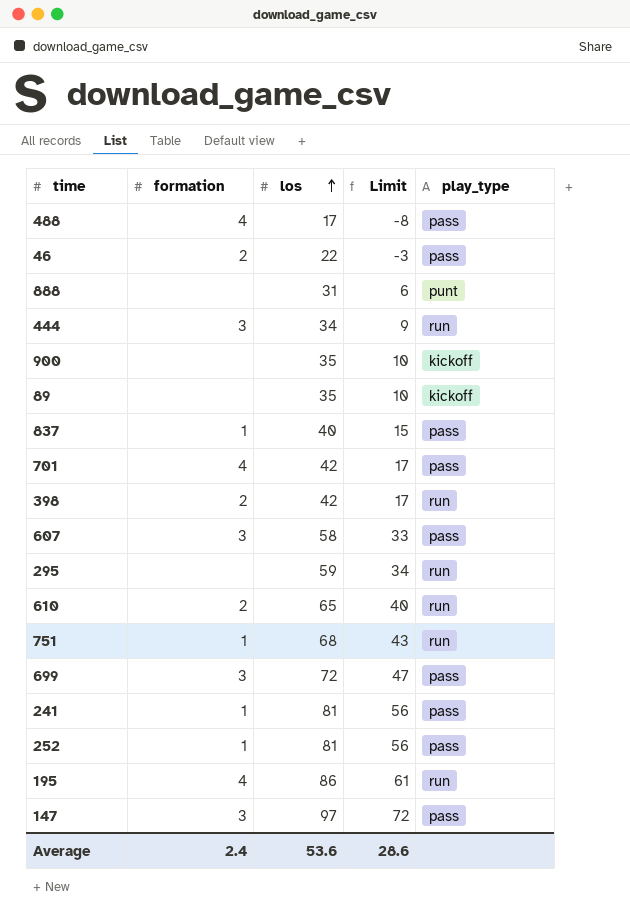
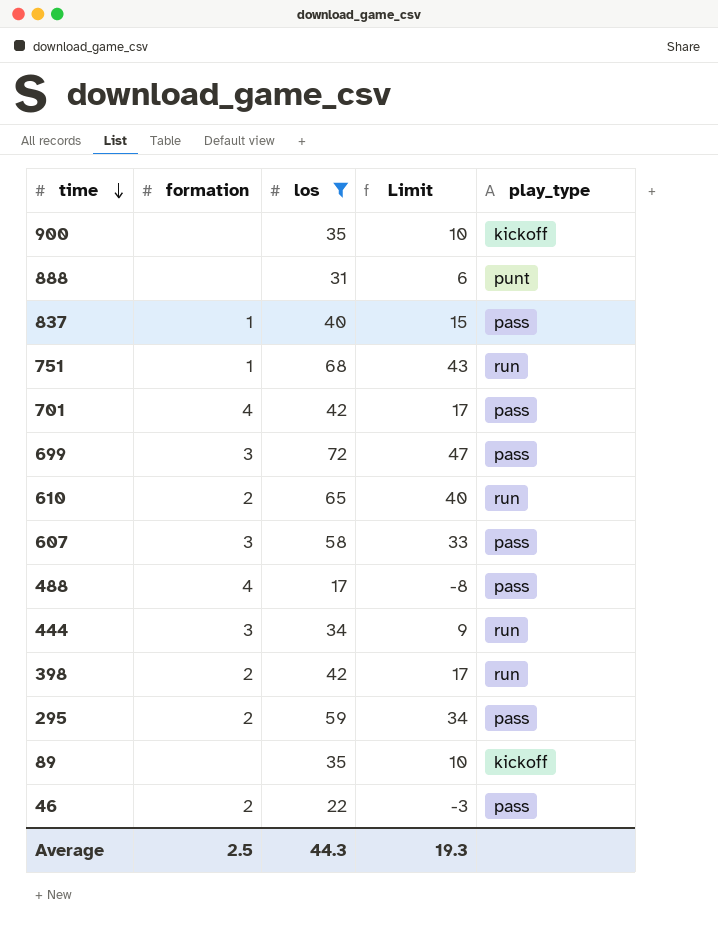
filter: none -> los <= 72
row order: los ascending -> time descending
295 | formation: none -> 2
295 | play_type: run -> pass
Average | formation: 2.4 -> 2.5
Average | los: 53.6 -> 44.3
Average | Limit: 28.6 -> 19.3

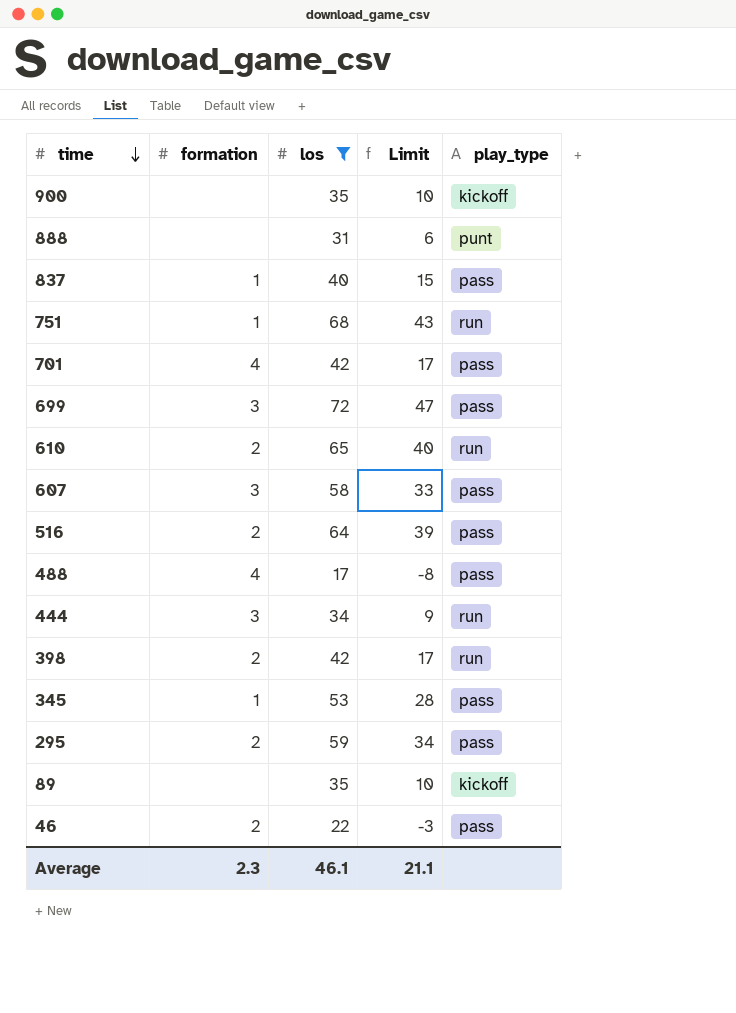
row 516: none -> 2 | 64 | 39 | pass
row 345: none -> 1 | 53 | 28 | pass
Average | formation: 2.5 -> 2.3
Average | los: 44.3 -> 46.1
Average | Limit: 19.3 -> 21.1

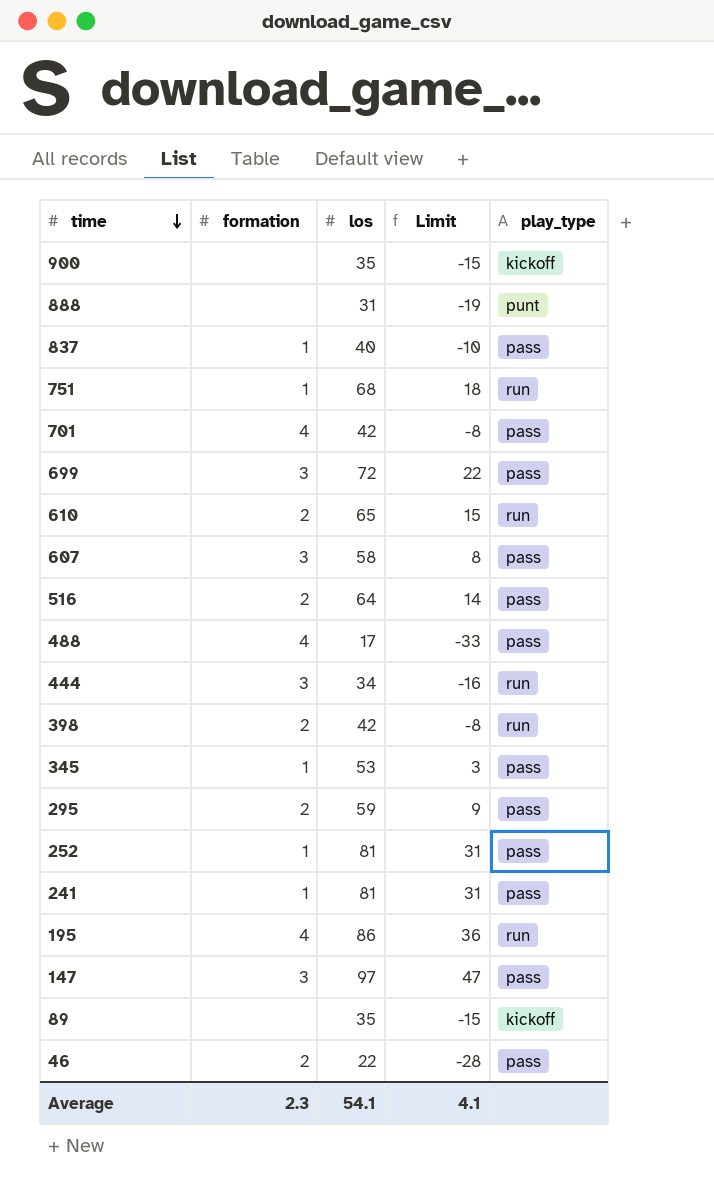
filter: los <= 72 -> none
column Limit | formula: [los] - 25 -> [los] - 50
Average | los: 46.1 -> 54.1
Average | Limit: 21.1 -> 4.1

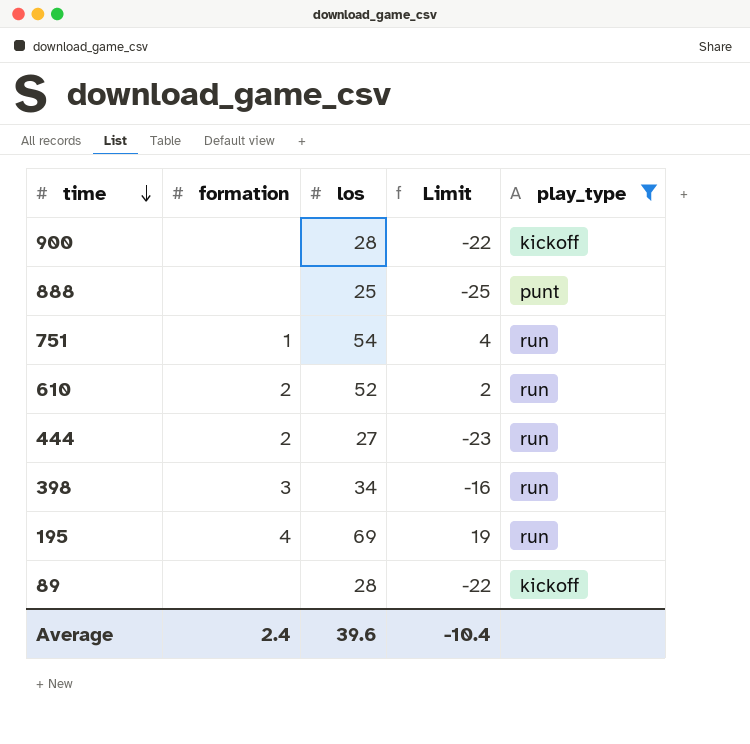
filter: none -> play_type != pass
900 | los: 35 -> 28
900 | Limit: -15 -> -22
888 | los: 31 -> 25
888 | Limit: -19 -> -25
751 | los: 68 -> 54
751 | Limit: 18 -> 4
610 | los: 65 -> 52
610 | Limit: 15 -> 2
444 | formation: 3 -> 2
444 | los: 34 -> 27
444 | Limit: -16 -> -23
398 | formation: 2 -> 3
398 | los: 42 -> 34
398 | Limit: -8 -> -16
195 | los: 86 -> 69
195 | Limit: 36 -> 19
89 | los: 35 -> 28
89 | Limit: -15 -> -22
Average | formation: 2.3 -> 2.4
Average | los: 54.1 -> 39.6
Average | Limit: 4.1 -> -10.4

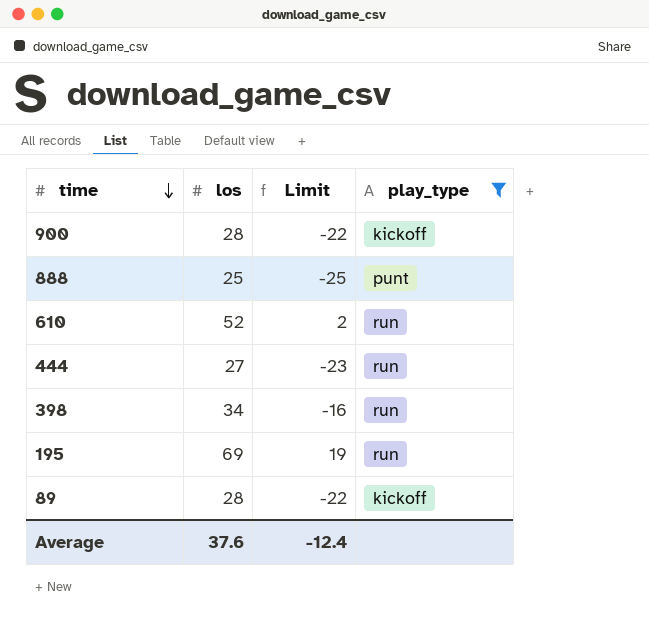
column formation | position: 2 -> none
row 751: 1 | 54 | 4 | run -> none
Average | los: 39.6 -> 37.6
Average | Limit: -10.4 -> -12.4

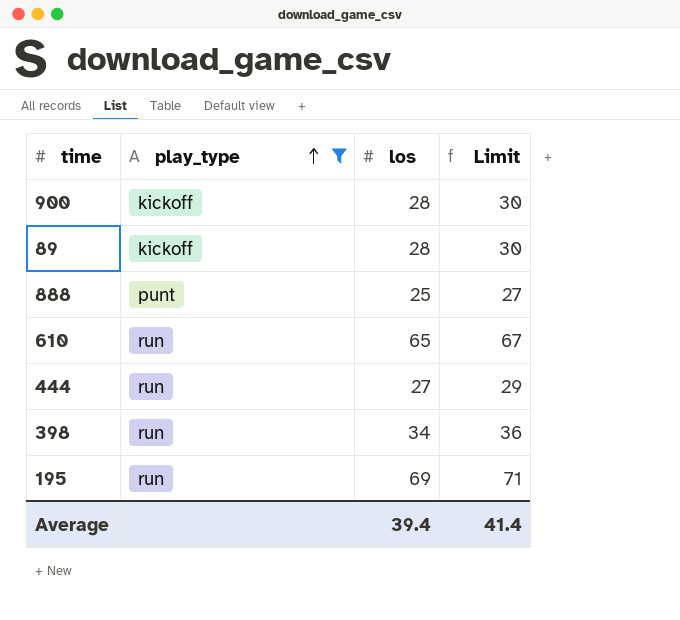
row order: time descending -> play_type ascending
column play_type | position: 4 -> 2
column Limit | formula: [los] - 50 -> [los] + 2
610 | los: 52 -> 65
Average | los: 37.6 -> 39.4
Average | Limit: -12.4 -> 41.4

